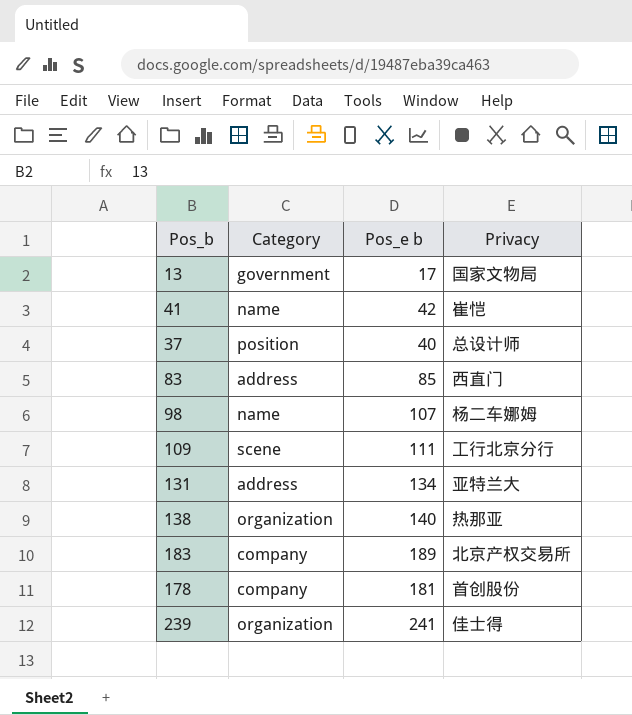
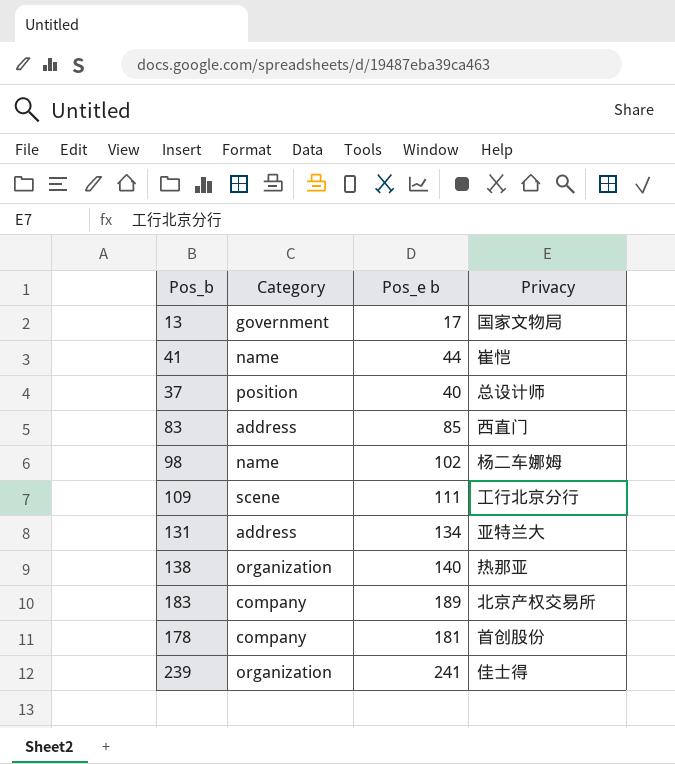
41 | Pos_e b: 42 -> 44
98 | Pos_e b: 107 -> 102

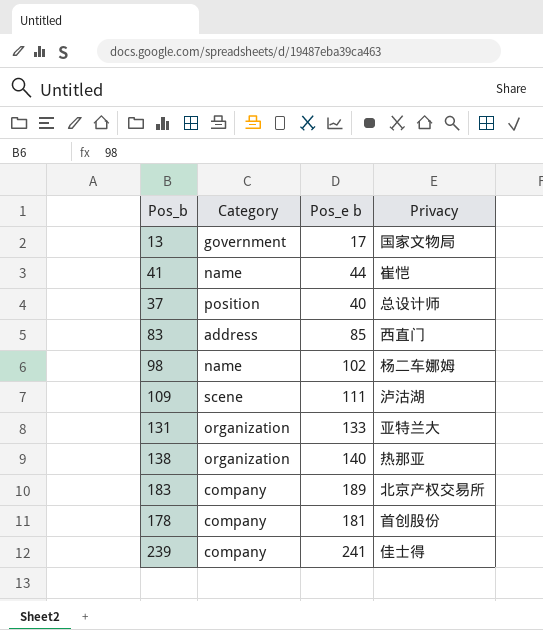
109 | Privacy: 工行北京分行 -> 泸沽湖
131 | Category: address -> organization
131 | Pos_e b: 134 -> 133
239 | Category: organization -> company

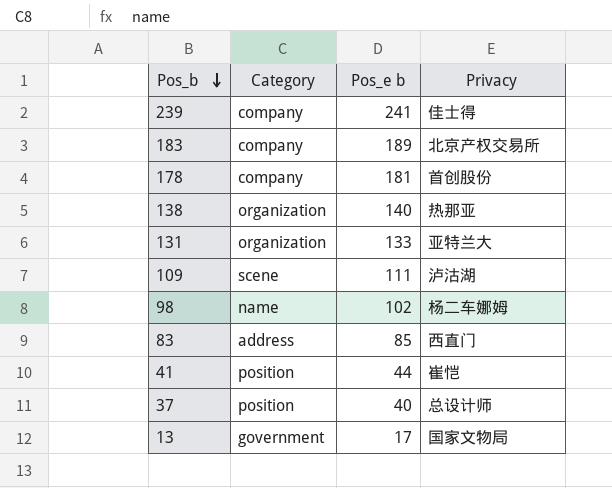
row order: none -> Pos_b descending
41 | Category: name -> position

